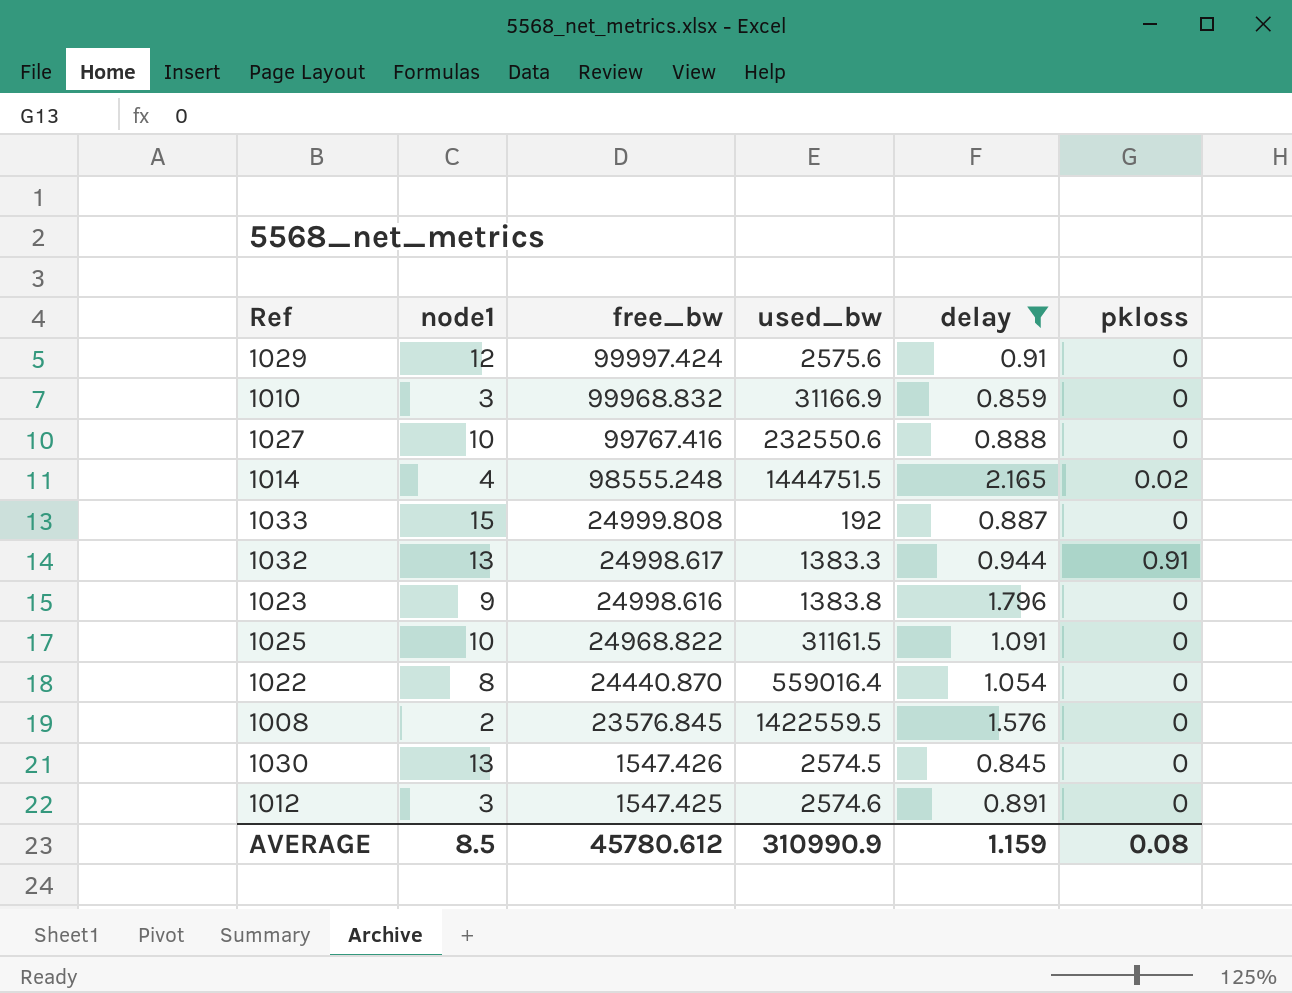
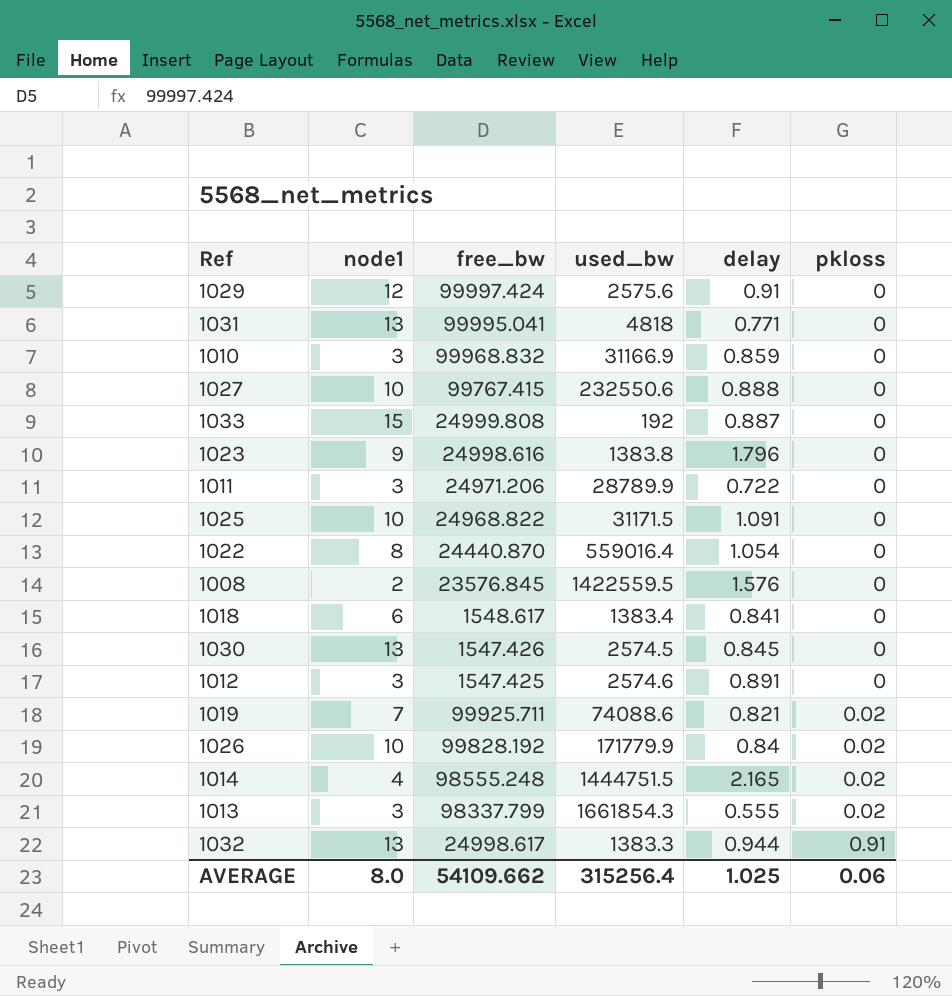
filter: delay >= 0.845 -> none
row order: free_bw descending -> pkloss ascending
1027 | free_bw: 99767.416 -> 99767.415
1025 | used_bw: 31161.5 -> 31171.5
AVERAGE | node1: 8.5 -> 8.0
AVERAGE | free_bw: 45780.612 -> 54109.662
AVERAGE | used_bw: 310990.9 -> 315256.4
AVERAGE | delay: 1.159 -> 1.025
AVERAGE | pkloss: 0.08 -> 0.06

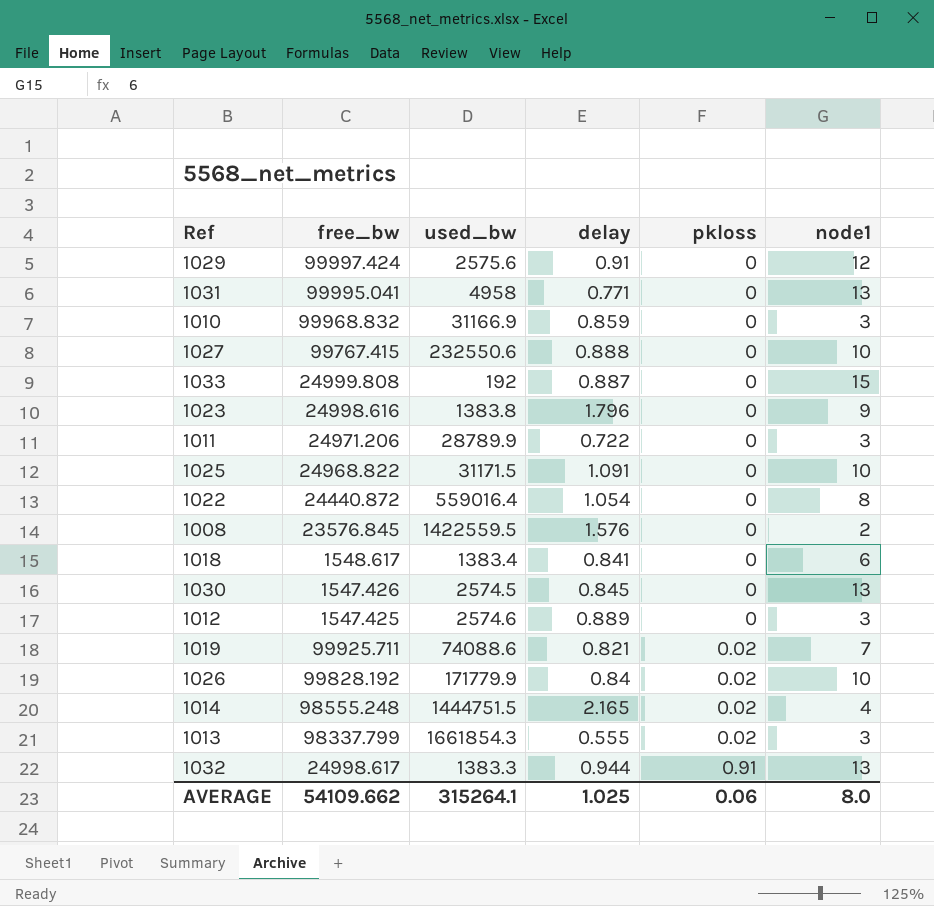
column node1 | position: 2 -> 6
1031 | used_bw: 4818 -> 4958
1022 | free_bw: 24440.870 -> 24440.872
1012 | delay: 0.891 -> 0.889
AVERAGE | used_bw: 315256.4 -> 315264.1

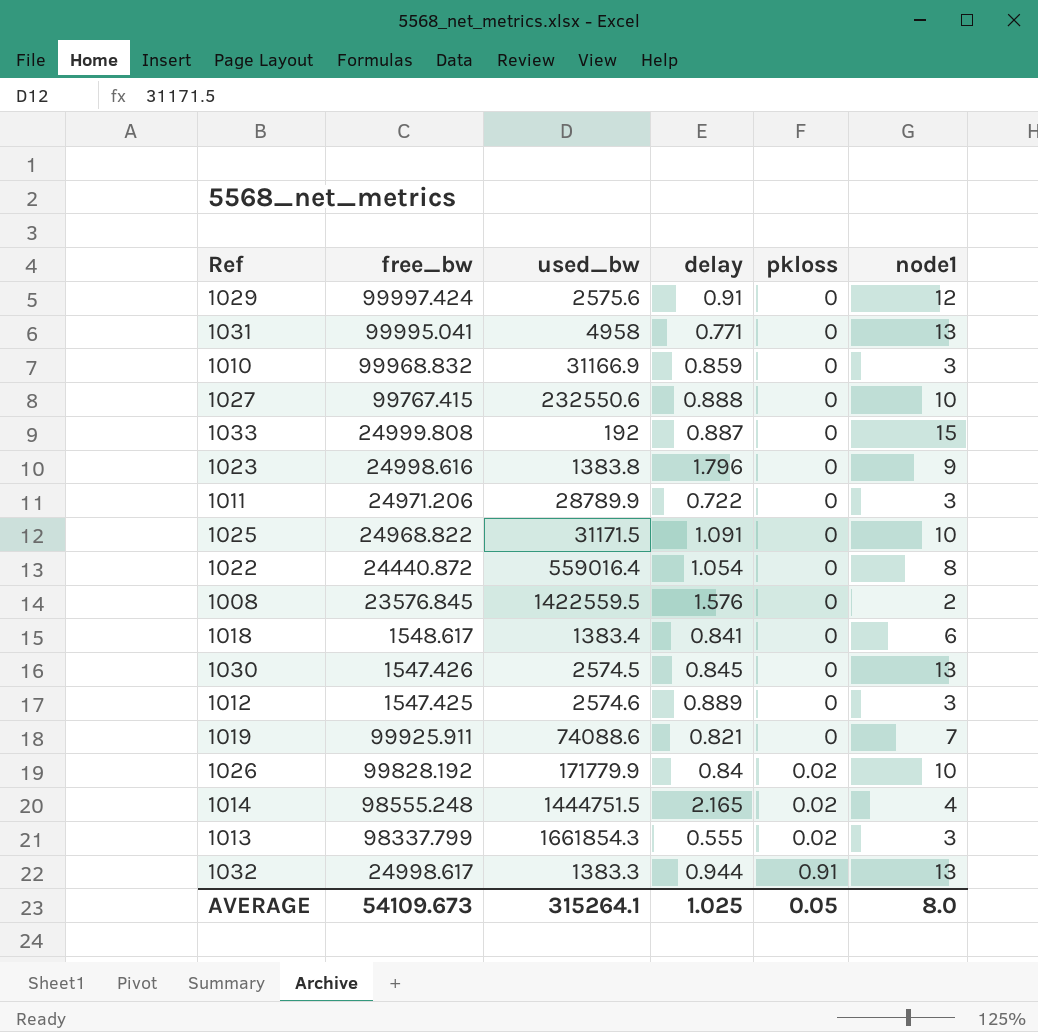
1019 | free_bw: 99925.711 -> 99925.911
1019 | pkloss: 0.02 -> 0
AVERAGE | free_bw: 54109.662 -> 54109.673
AVERAGE | pkloss: 0.06 -> 0.05

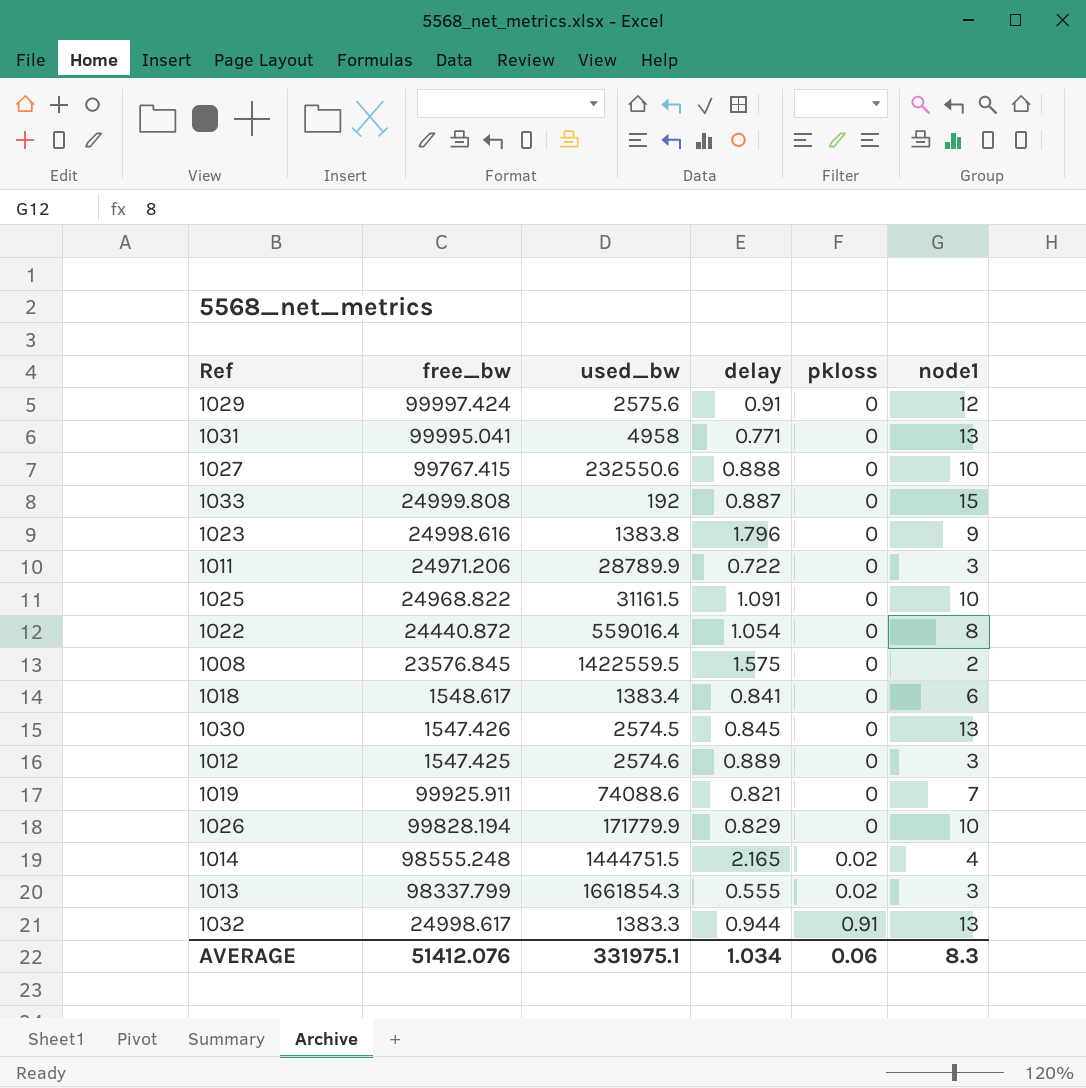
row 1010: 99968.832 | 31166.9 | 0.859 | 0 | 3 -> none
1025 | used_bw: 31171.5 -> 31161.5
1008 | delay: 1.576 -> 1.575
1026 | free_bw: 99828.192 -> 99828.194
1026 | delay: 0.84 -> 0.829
1026 | pkloss: 0.02 -> 0
AVERAGE | free_bw: 54109.673 -> 51412.076
AVERAGE | used_bw: 315264.1 -> 331975.1
AVERAGE | delay: 1.025 -> 1.034
AVERAGE | pkloss: 0.05 -> 0.06
AVERAGE | node1: 8.0 -> 8.3

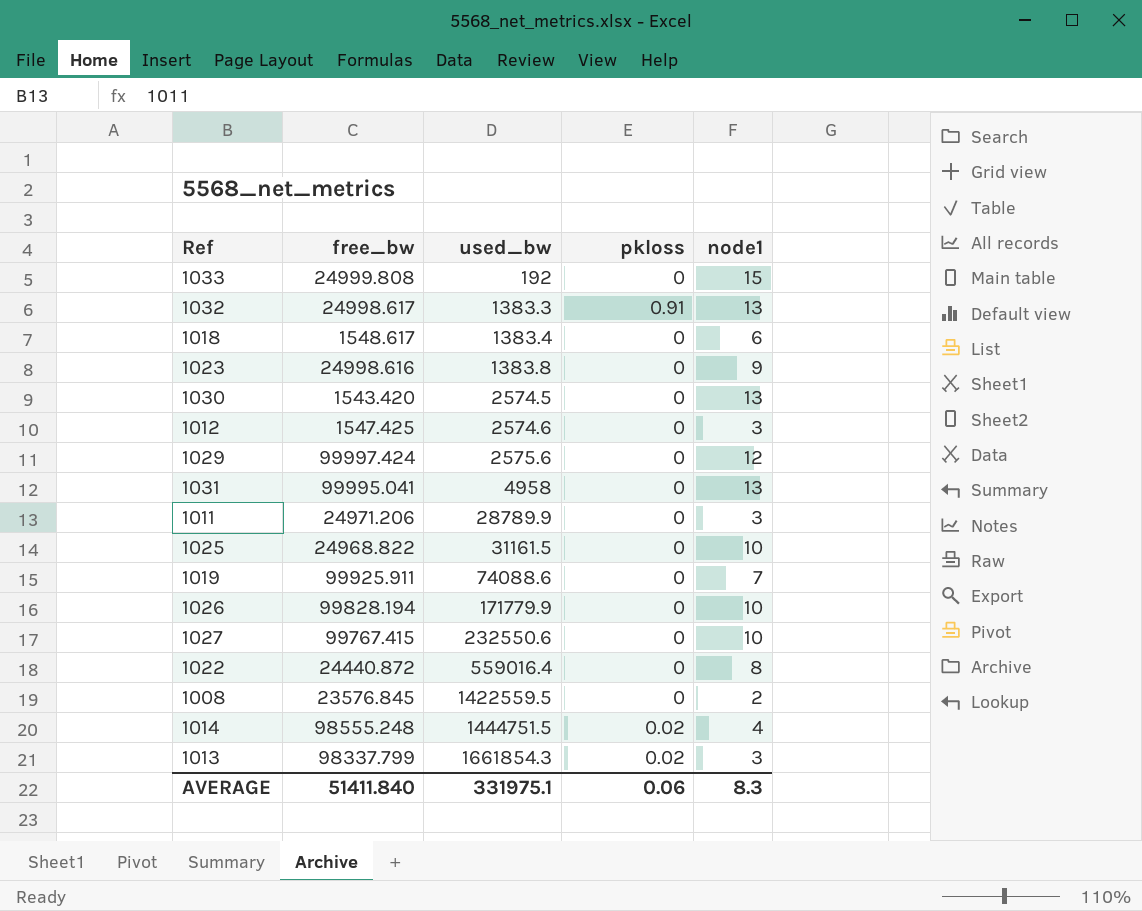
row order: pkloss ascending -> used_bw ascending
column delay | position: 4 -> none
1030 | free_bw: 1547.426 -> 1543.420
AVERAGE | free_bw: 51412.076 -> 51411.840

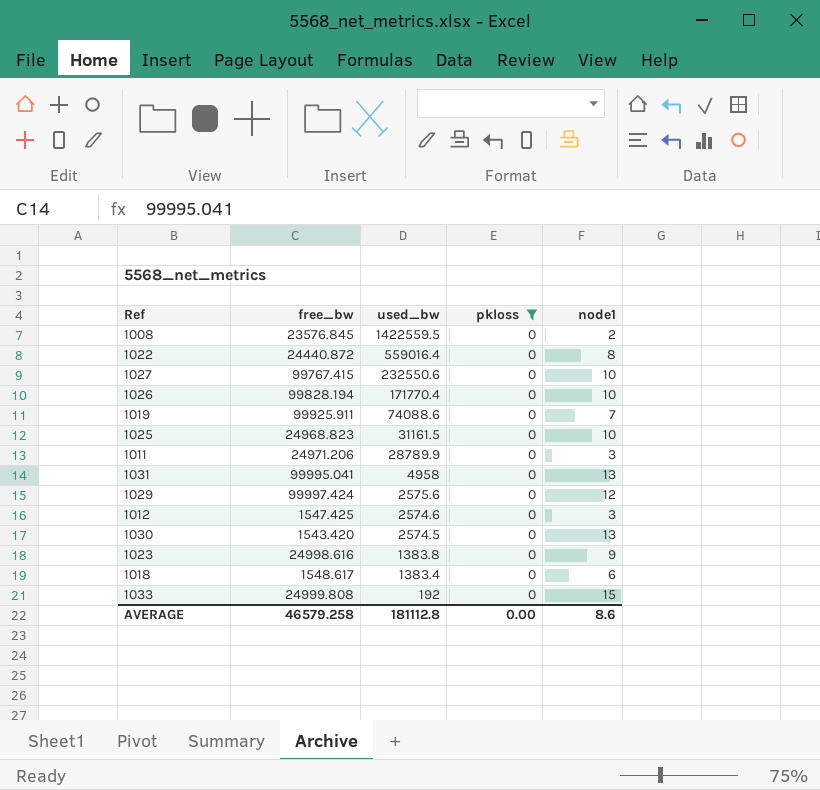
filter: none -> pkloss = 0
row order: used_bw ascending -> used_bw descending
1026 | used_bw: 171779.9 -> 171770.4
1025 | free_bw: 24968.822 -> 24968.823
AVERAGE | free_bw: 51411.840 -> 46579.258
AVERAGE | used_bw: 331975.1 -> 181112.8
AVERAGE | pkloss: 0.06 -> 0.00
AVERAGE | node1: 8.3 -> 8.6

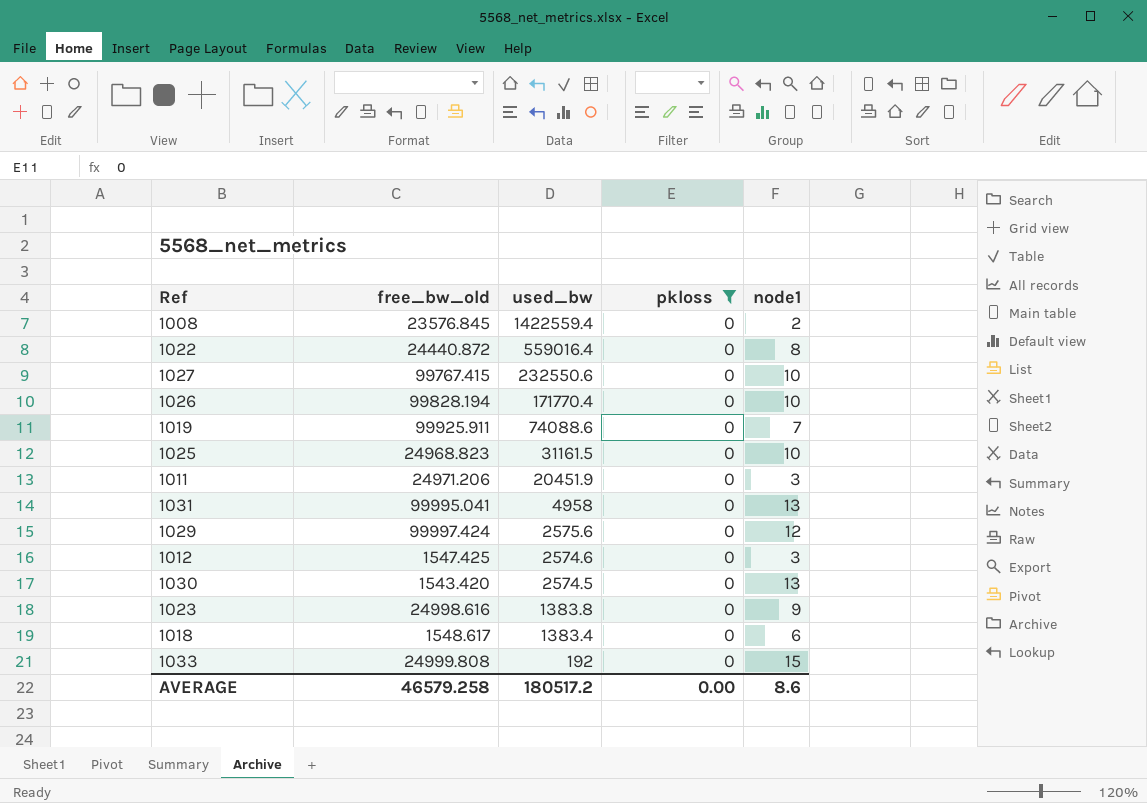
column name: free_bw -> free_bw_old
1008 | used_bw: 1422559.5 -> 1422559.4
1011 | used_bw: 28789.9 -> 20451.9
AVERAGE | used_bw: 181112.8 -> 180517.2

